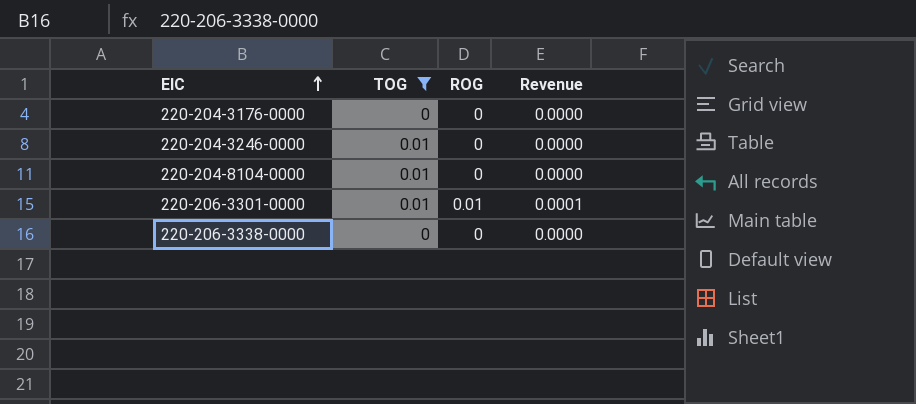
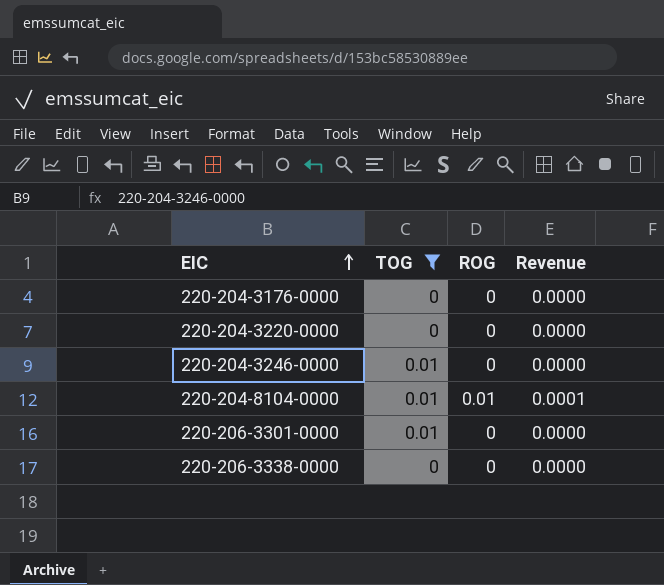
row 220-204-3220-0000: none -> 0 | 0 | 0.0000
220-204-8104-0000 | ROG: 0 -> 0.01
220-204-8104-0000 | Revenue: 0.0000 -> 0.0001
220-206-3301-0000 | ROG: 0.01 -> 0
220-206-3301-0000 | Revenue: 0.0001 -> 0.0000

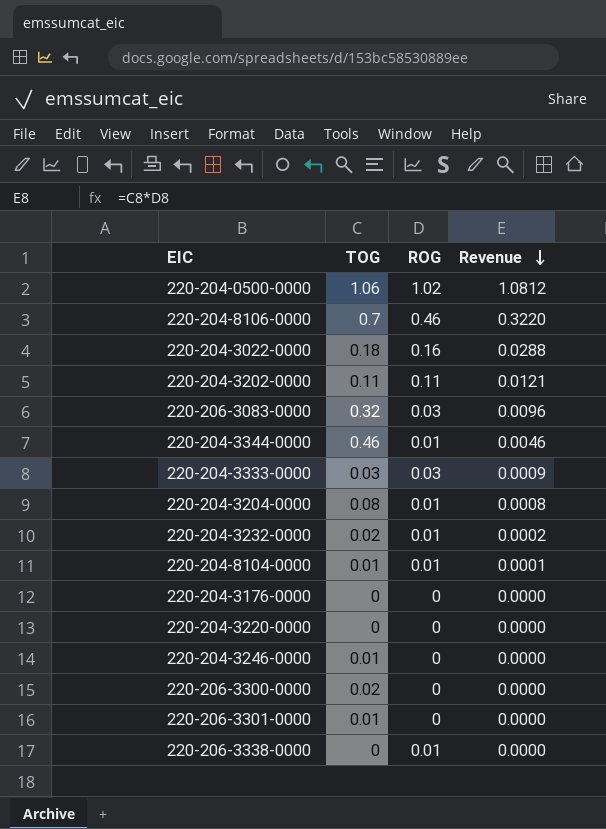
filter: TOG <= 0.01 -> none
row order: EIC ascending -> Revenue descending
220-206-3338-0000 | ROG: 0 -> 0.01

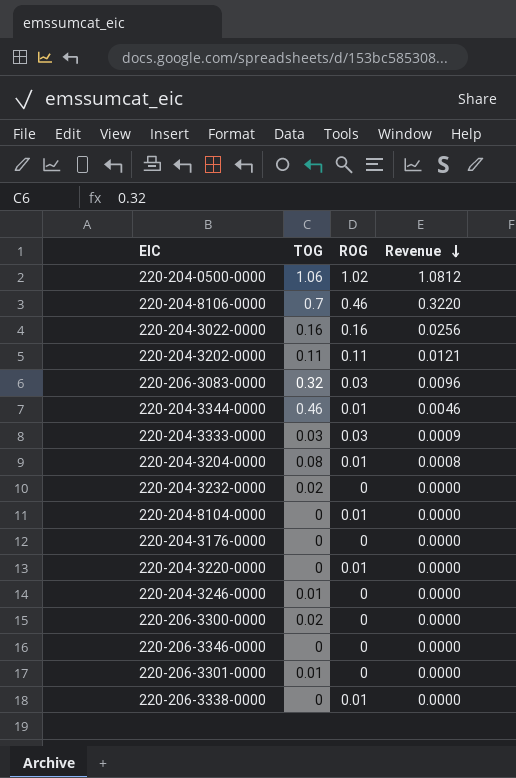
220-204-3022-0000 | TOG: 0.18 -> 0.16
220-204-3022-0000 | Revenue: 0.0288 -> 0.0256
220-204-3232-0000 | ROG: 0.01 -> 0
220-204-3232-0000 | Revenue: 0.0002 -> 0.0000
220-204-8104-0000 | TOG: 0.01 -> 0
220-204-8104-0000 | Revenue: 0.0001 -> 0.0000
220-204-3220-0000 | ROG: 0 -> 0.01
row 220-206-3346-0000: none -> 0 | 0 | 0.0000

